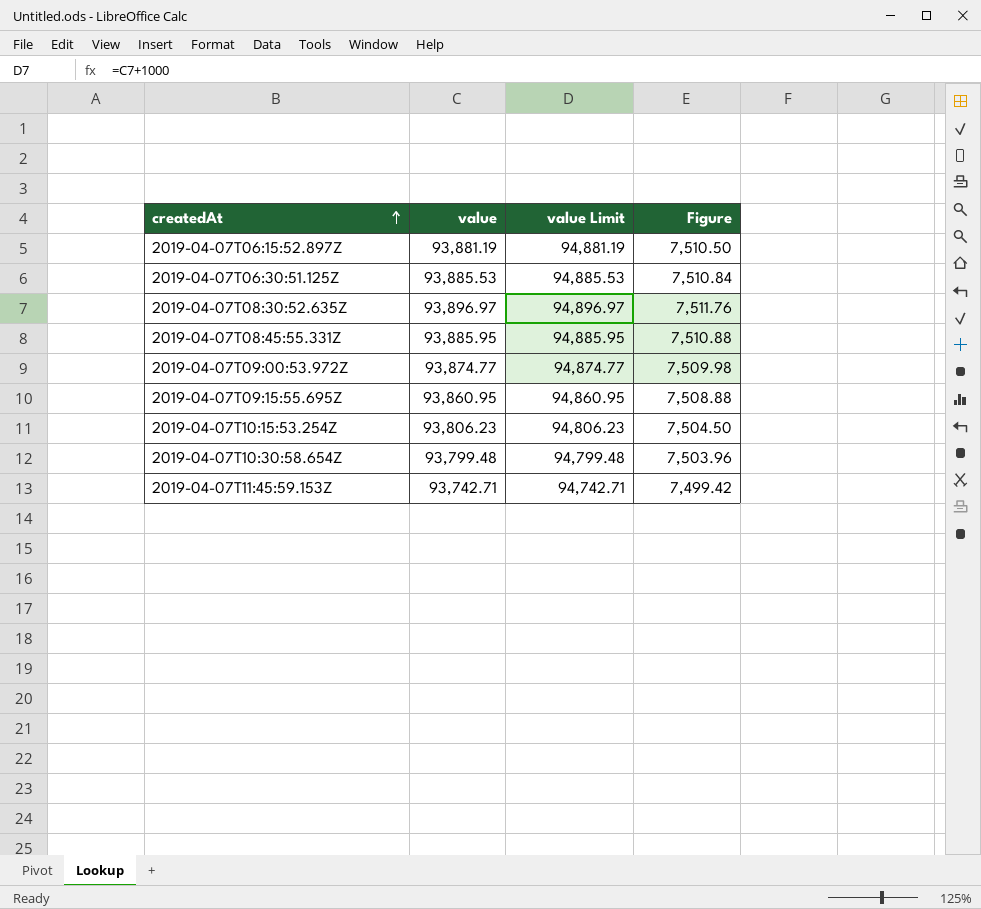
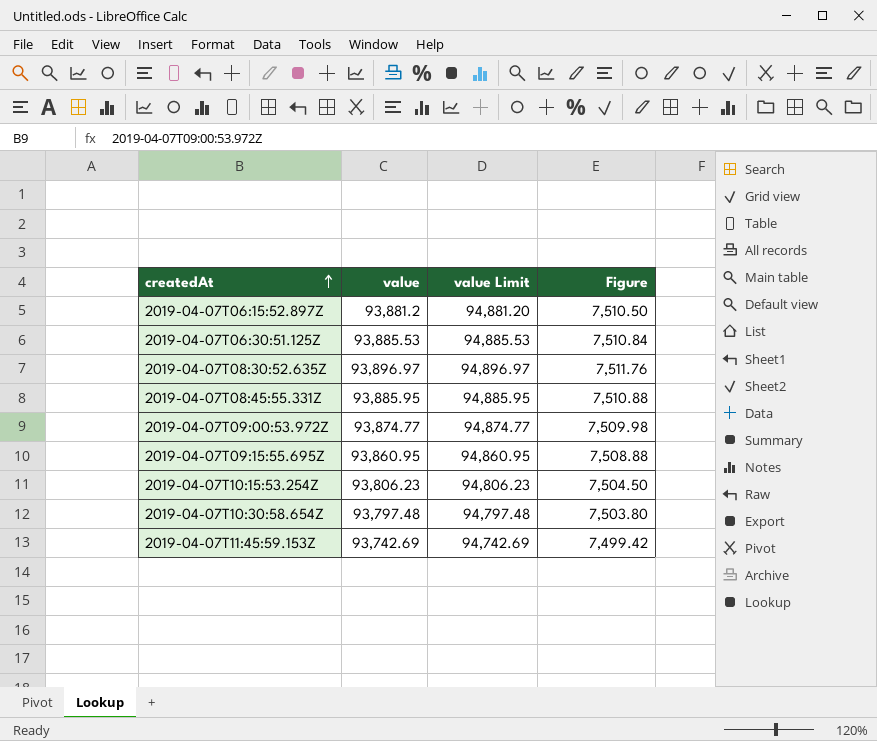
2019-04-07T06:15:52.897Z | value: 93,881.19 -> 93,881.2
2019-04-07T06:15:52.897Z | value Limit: 94,881.19 -> 94,881.20
2019-04-07T10:30:58.654Z | value: 93,799.48 -> 93,797.48
2019-04-07T10:30:58.654Z | value Limit: 94,799.48 -> 94,797.48
2019-04-07T10:30:58.654Z | Figure: 7,503.96 -> 7,503.80
2019-04-07T11:45:59.153Z | value: 93,742.71 -> 93,742.69
2019-04-07T11:45:59.153Z | value Limit: 94,742.71 -> 94,742.69

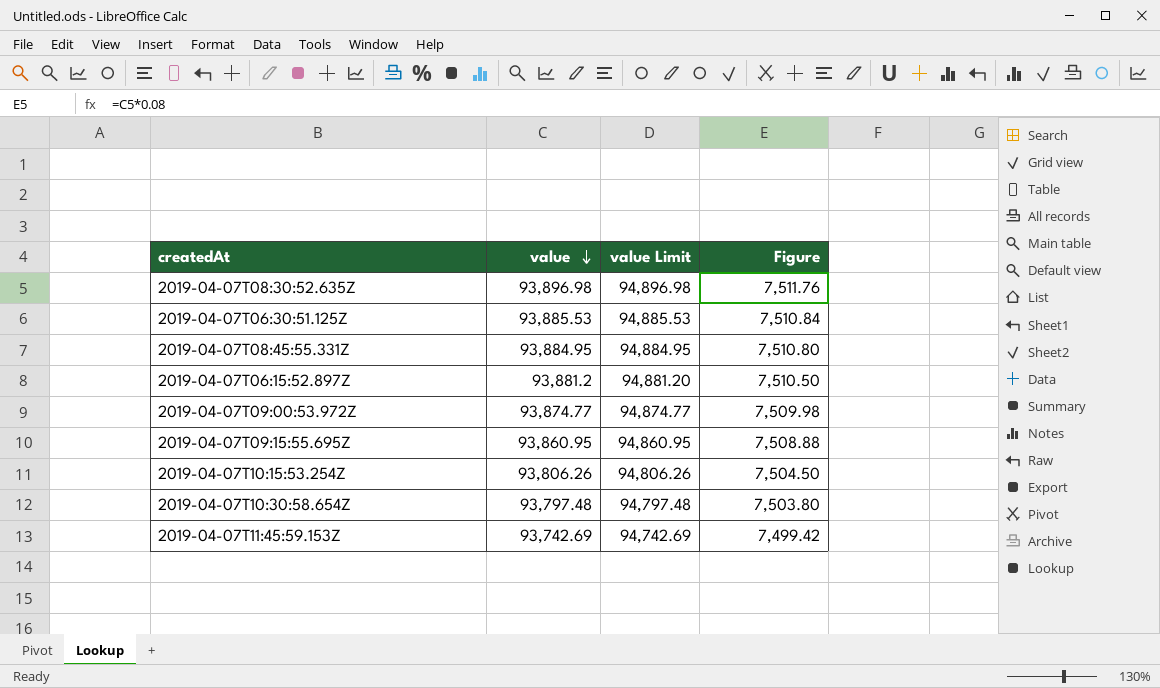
row order: createdAt ascending -> value descending
2019-04-07T08:30:52.635Z | value: 93,896.97 -> 93,896.98
2019-04-07T08:30:52.635Z | value Limit: 94,896.97 -> 94,896.98
2019-04-07T08:45:55.331Z | value: 93,885.95 -> 93,884.95
2019-04-07T08:45:55.331Z | value Limit: 94,885.95 -> 94,884.95
2019-04-07T08:45:55.331Z | Figure: 7,510.88 -> 7,510.80
2019-04-07T10:15:53.254Z | value: 93,806.23 -> 93,806.26
2019-04-07T10:15:53.254Z | value Limit: 94,806.23 -> 94,806.26

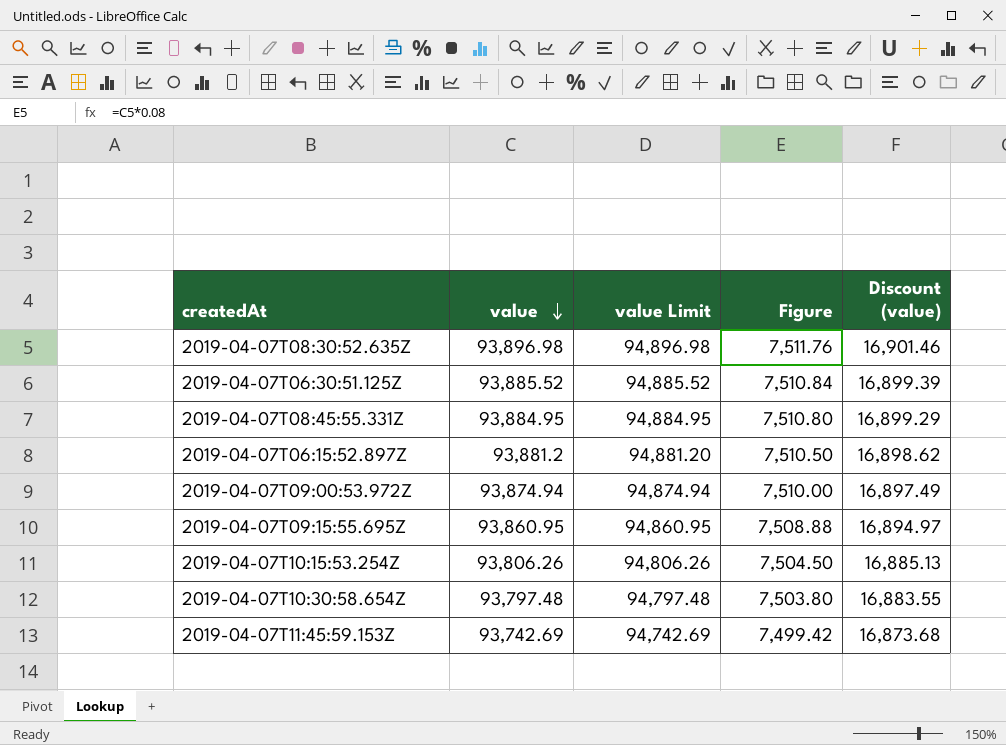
column Discount (value) | formula: none -> [value] * 0.18
2019-04-07T06:30:51.125Z | value: 93,885.53 -> 93,885.52
2019-04-07T06:30:51.125Z | value Limit: 94,885.53 -> 94,885.52
2019-04-07T09:00:53.972Z | value: 93,874.77 -> 93,874.94
2019-04-07T09:00:53.972Z | value Limit: 94,874.77 -> 94,874.94
2019-04-07T09:00:53.972Z | Figure: 7,509.98 -> 7,510.00

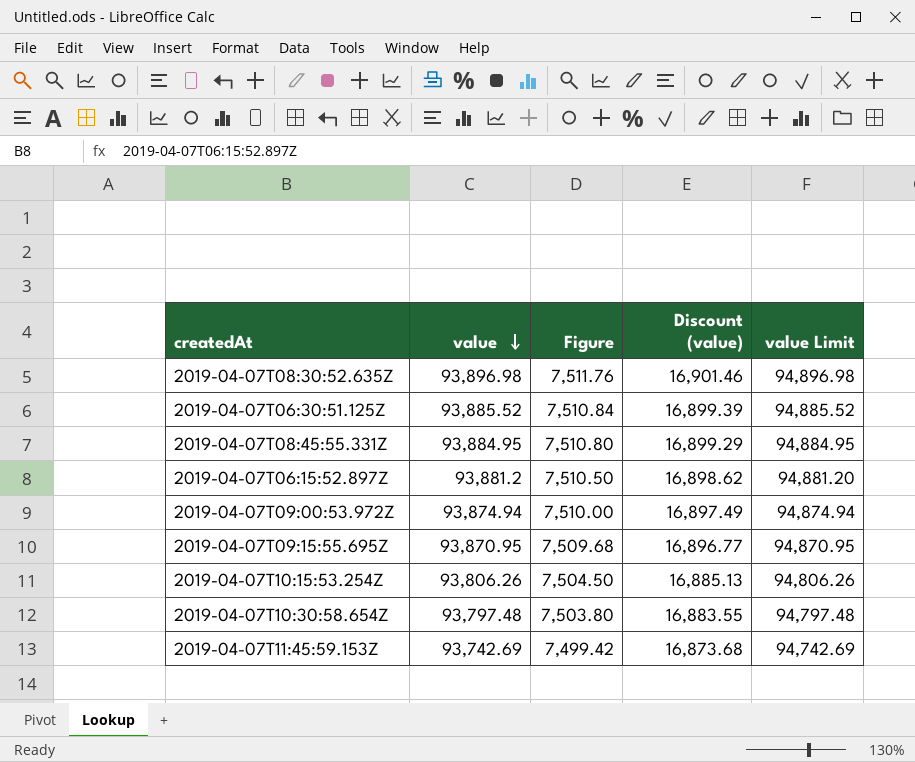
column value Limit | position: 3 -> 5
2019-04-07T09:15:55.695Z | value: 93,860.95 -> 93,870.95
2019-04-07T09:15:55.695Z | Figure: 7,508.88 -> 7,509.68
2019-04-07T09:15:55.695Z | Discount (value): 16,894.97 -> 16,896.77
2019-04-07T09:15:55.695Z | value Limit: 94,860.95 -> 94,870.95

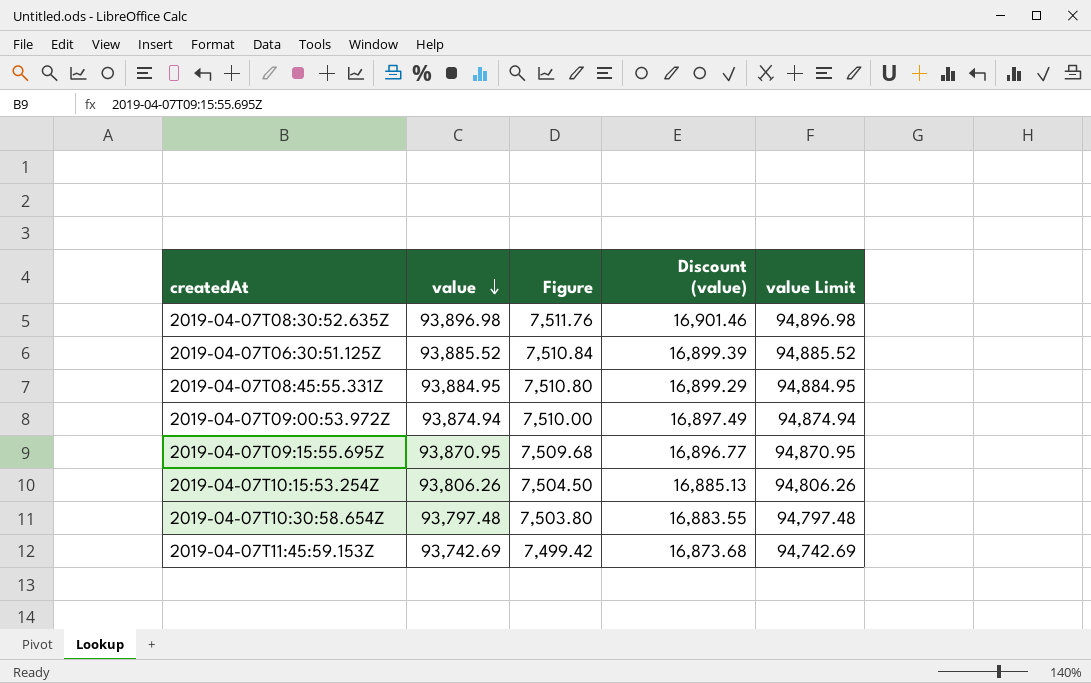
row 2019-04-07T06:15:52.897Z: 93,881.2 | 7,510.50 | 16,898.62 | 94,881.20 -> none

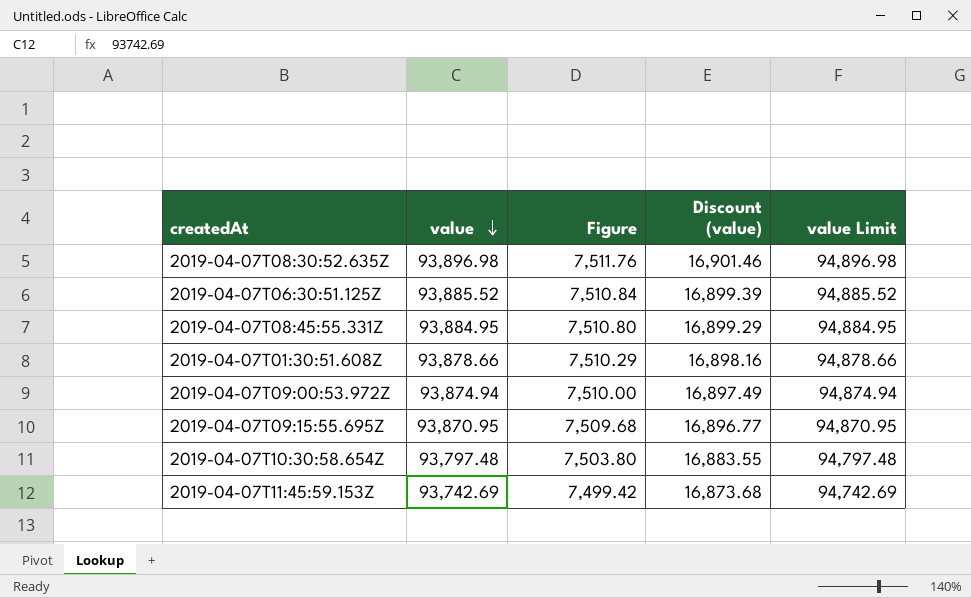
row 2019-04-07T10:15:53.254Z: 93,806.26 | 7,504.50 | 16,885.13 | 94,806.26 -> none
row 2019-04-07T01:30:51.608Z: none -> 93,878.66 | 7,510.29 | 16,898.16 | 94,878.66

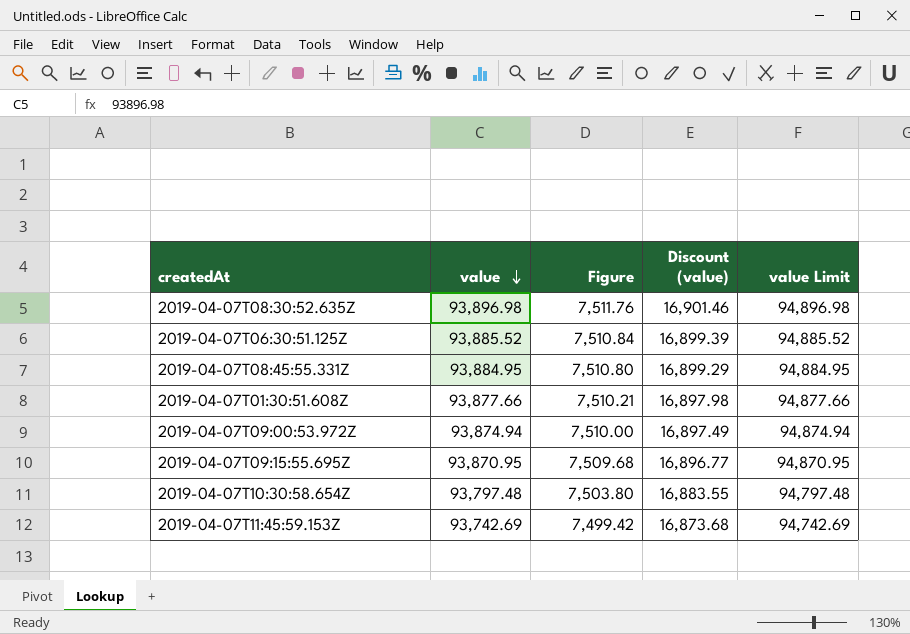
2019-04-07T01:30:51.608Z | value: 93,878.66 -> 93,877.66
2019-04-07T01:30:51.608Z | Figure: 7,510.29 -> 7,510.21
2019-04-07T01:30:51.608Z | Discount (value): 16,898.16 -> 16,897.98
2019-04-07T01:30:51.608Z | value Limit: 94,878.66 -> 94,877.66

